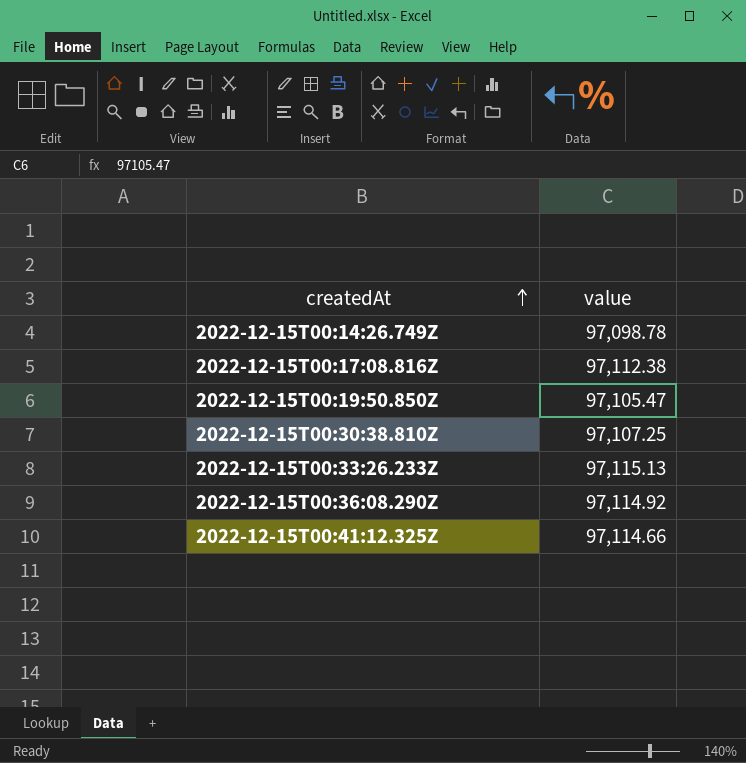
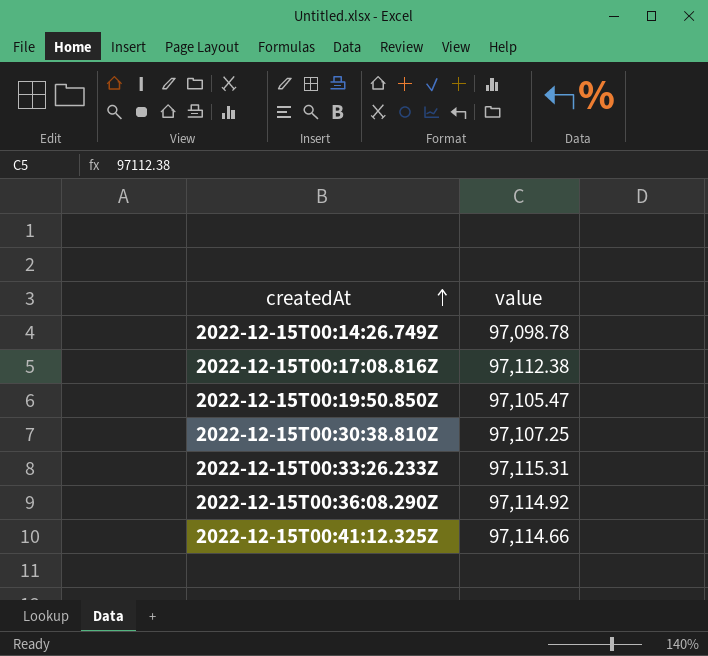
2022-12-15T00:33:26.233Z | value: 97,115.13 -> 97,115.31

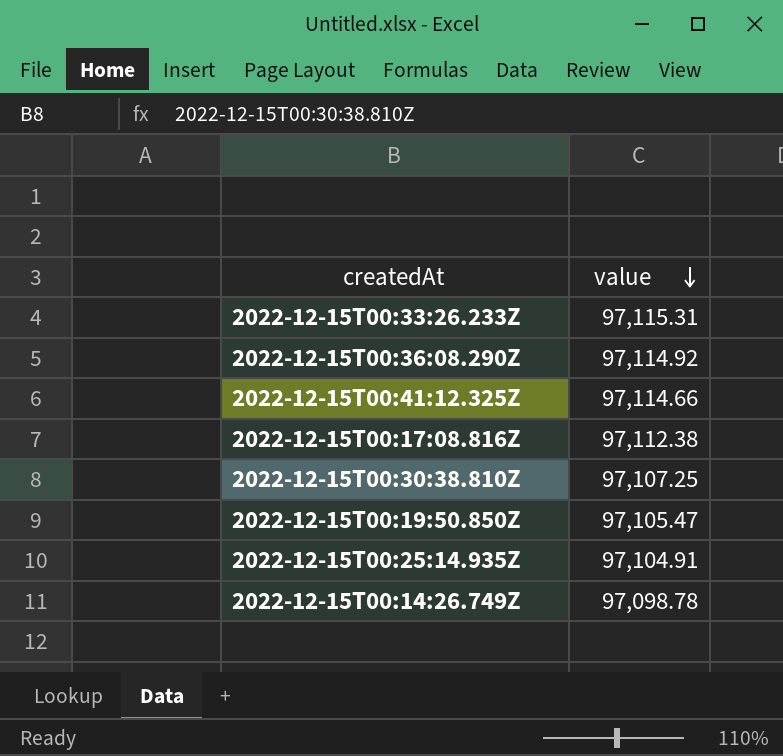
row order: createdAt ascending -> value descending
row 2022-12-15T00:25:14.935Z: none -> 97,104.91

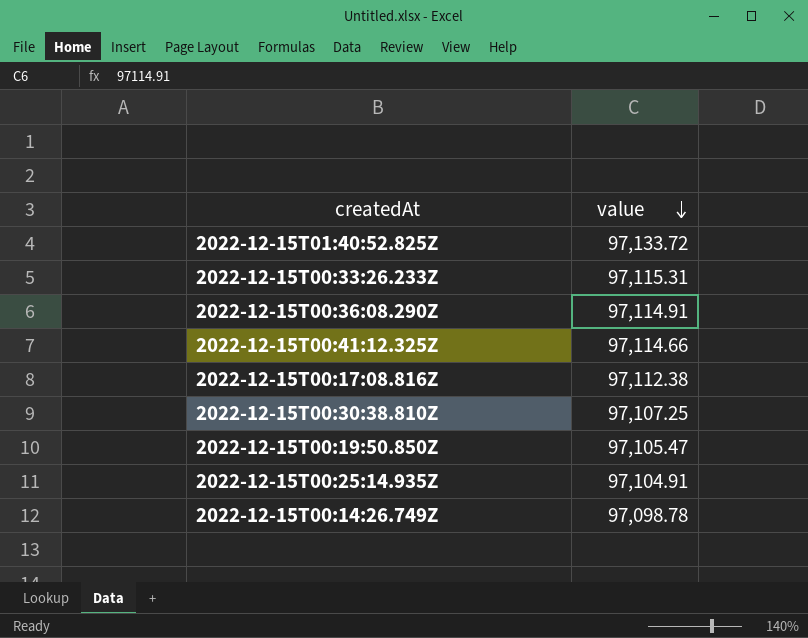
row 2022-12-15T01:40:52.825Z: none -> 97,133.72
2022-12-15T00:36:08.290Z | value: 97,114.92 -> 97,114.91

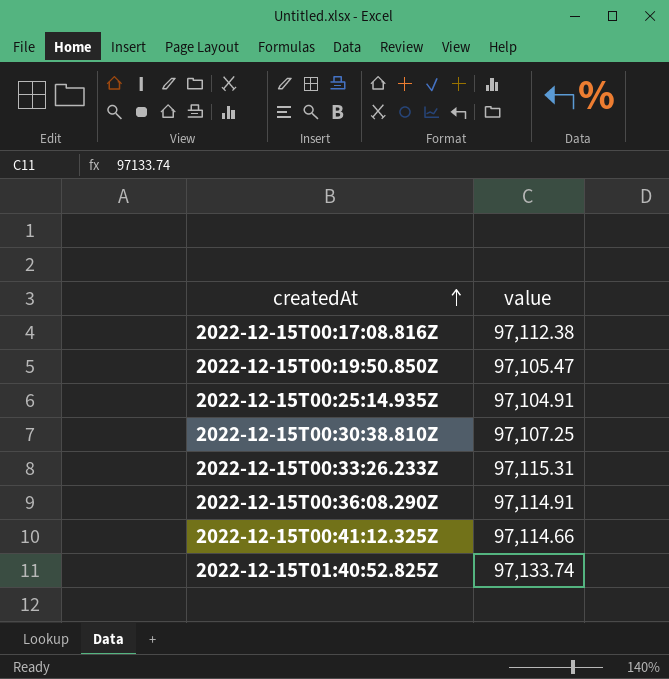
row order: value descending -> createdAt ascending
row 2022-12-15T00:14:26.749Z: 97,098.78 -> none
2022-12-15T01:40:52.825Z | value: 97,133.72 -> 97,133.74

